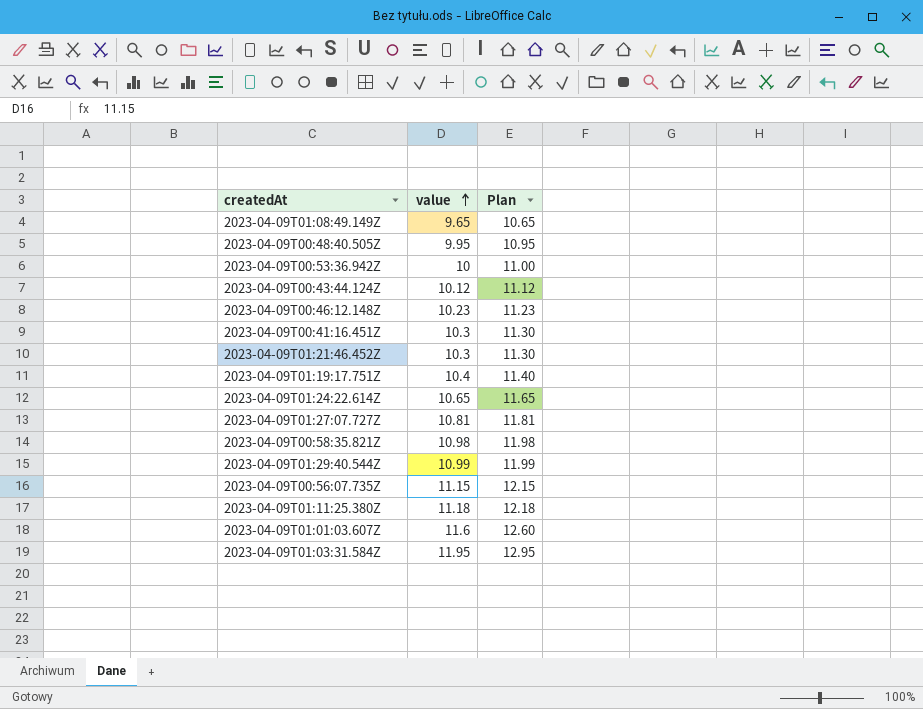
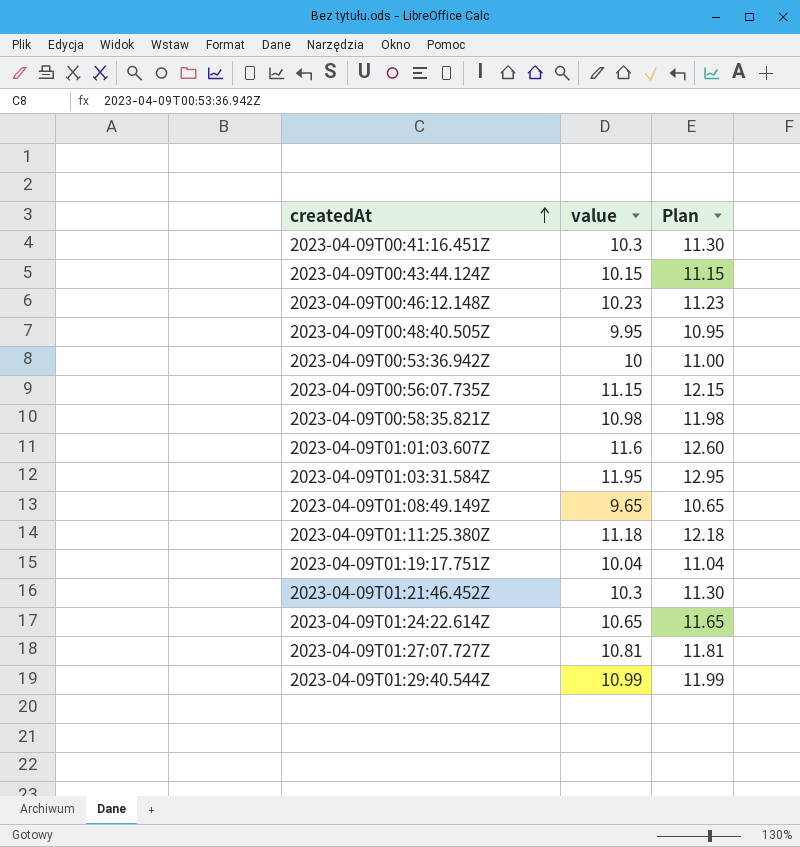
row order: value ascending -> createdAt ascending
2023-04-09T00:43:44.124Z | value: 10.12 -> 10.15
2023-04-09T00:43:44.124Z | Plan: 11.12 -> 11.15
2023-04-09T01:19:17.751Z | value: 10.4 -> 10.04
2023-04-09T01:19:17.751Z | Plan: 11.40 -> 11.04

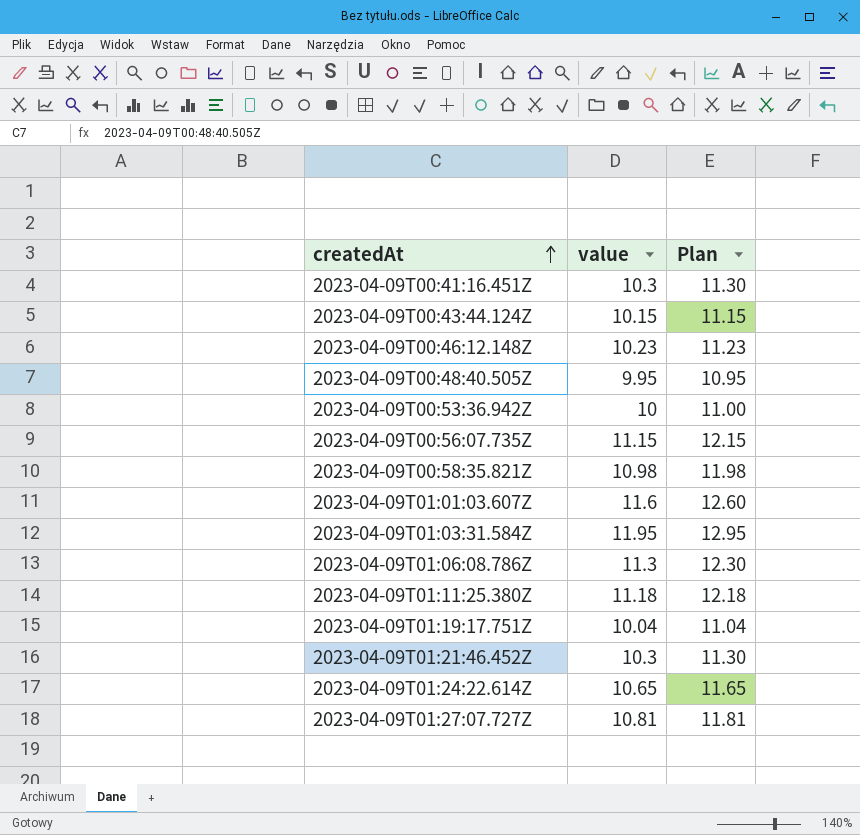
row 2023-04-09T01:08:49.149Z: 9.65 | 10.65 -> none
row 2023-04-09T01:29:40.544Z: 10.99 | 11.99 -> none
row 2023-04-09T01:06:08.786Z: none -> 11.3 | 12.30

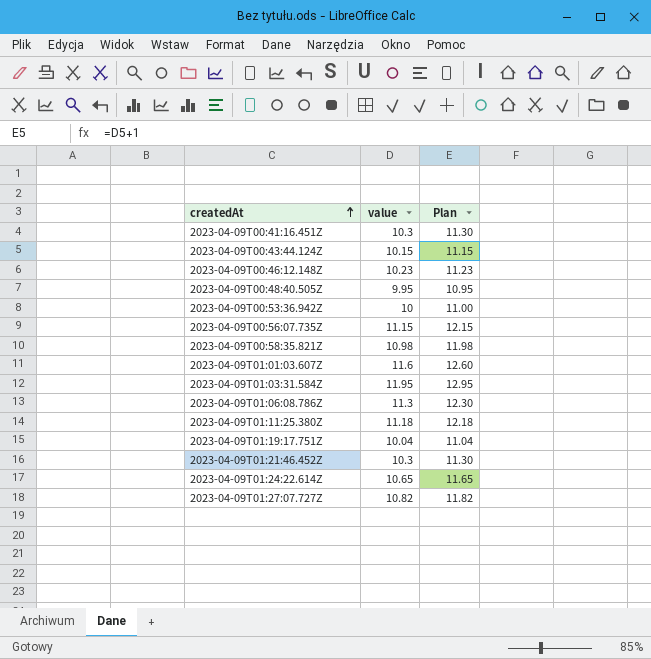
2023-04-09T01:27:07.727Z | value: 10.81 -> 10.82
2023-04-09T01:27:07.727Z | Plan: 11.81 -> 11.82

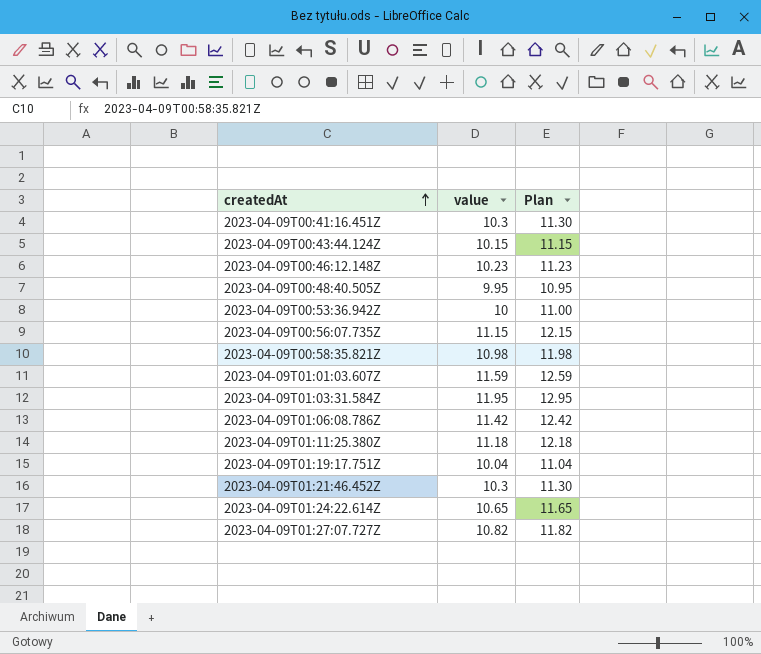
2023-04-09T01:01:03.607Z | value: 11.6 -> 11.59
2023-04-09T01:01:03.607Z | Plan: 12.60 -> 12.59
2023-04-09T01:06:08.786Z | value: 11.3 -> 11.42
2023-04-09T01:06:08.786Z | Plan: 12.30 -> 12.42

